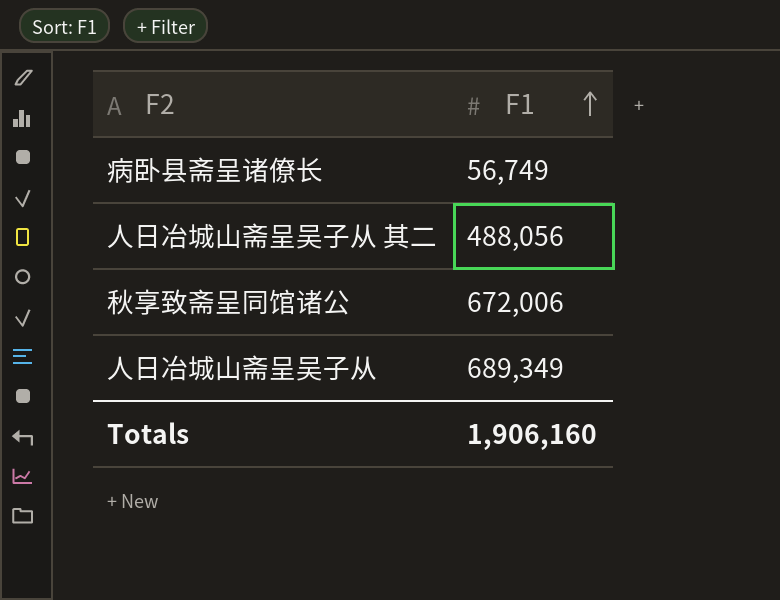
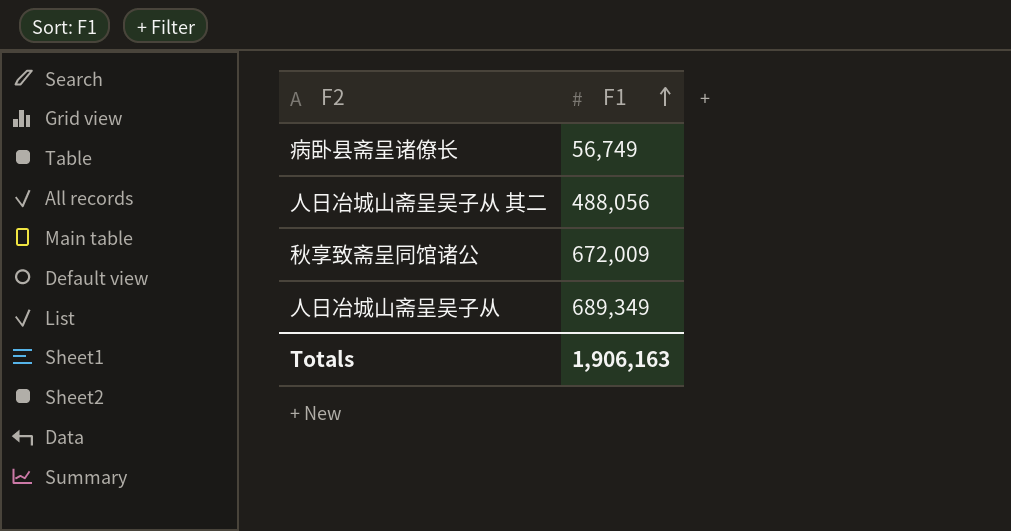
秋享致斋呈同馆诸公 | F1: 672,006 -> 672,009
Totals | F1: 1,906,160 -> 1,906,163

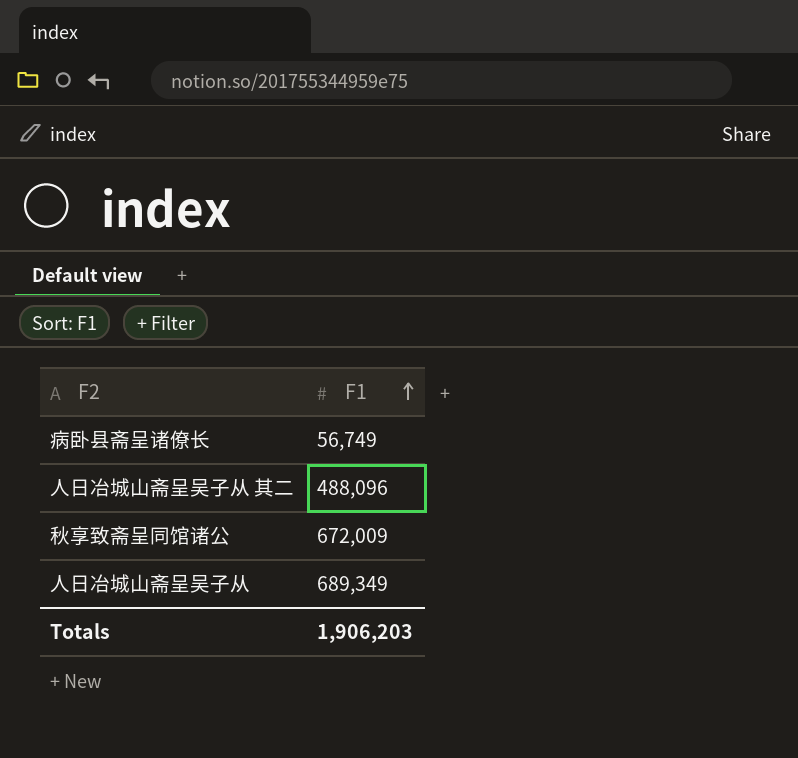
人日冶城山斋呈吴子从 其二 | F1: 488,056 -> 488,096
Totals | F1: 1,906,163 -> 1,906,203

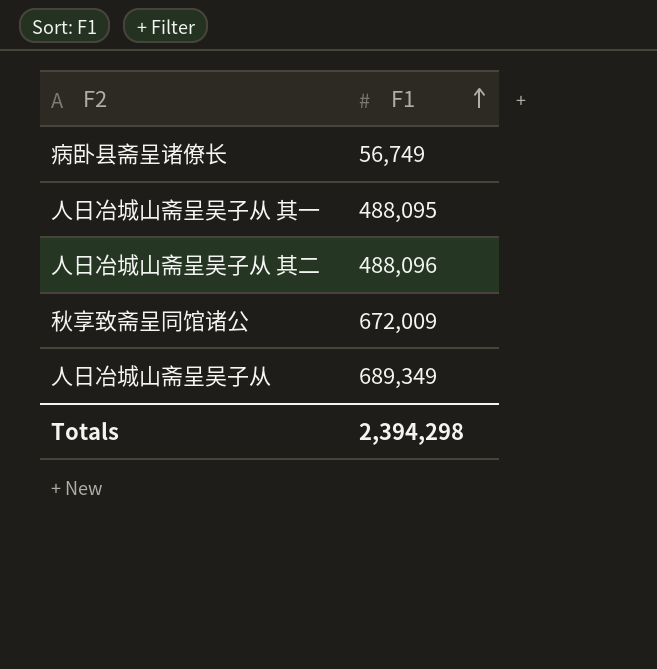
row 人日冶城山斋呈吴子从 其一: none -> 488,095
Totals | F1: 1,906,203 -> 2,394,298

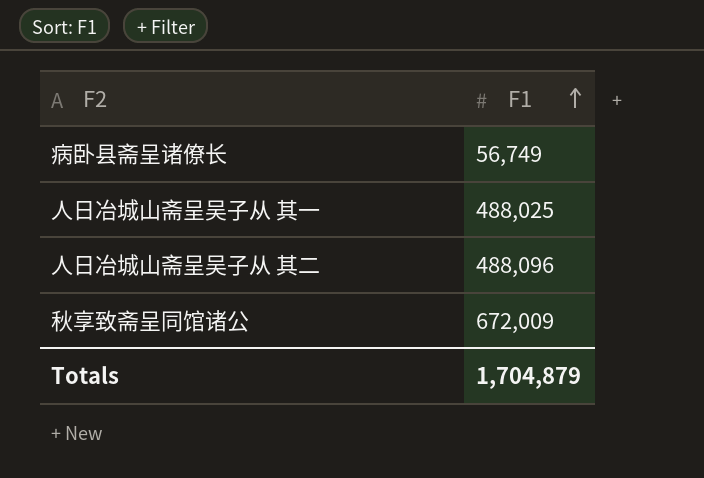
row 人日冶城山斋呈吴子从: 689,349 -> none
人日冶城山斋呈吴子从 其一 | F1: 488,095 -> 488,025
Totals | F1: 2,394,298 -> 1,704,879

